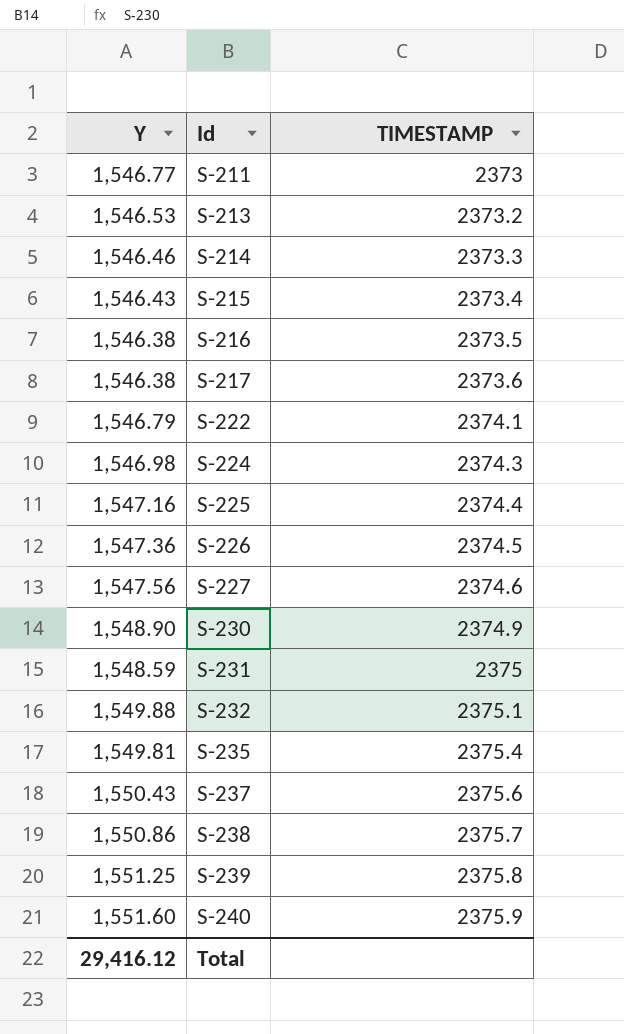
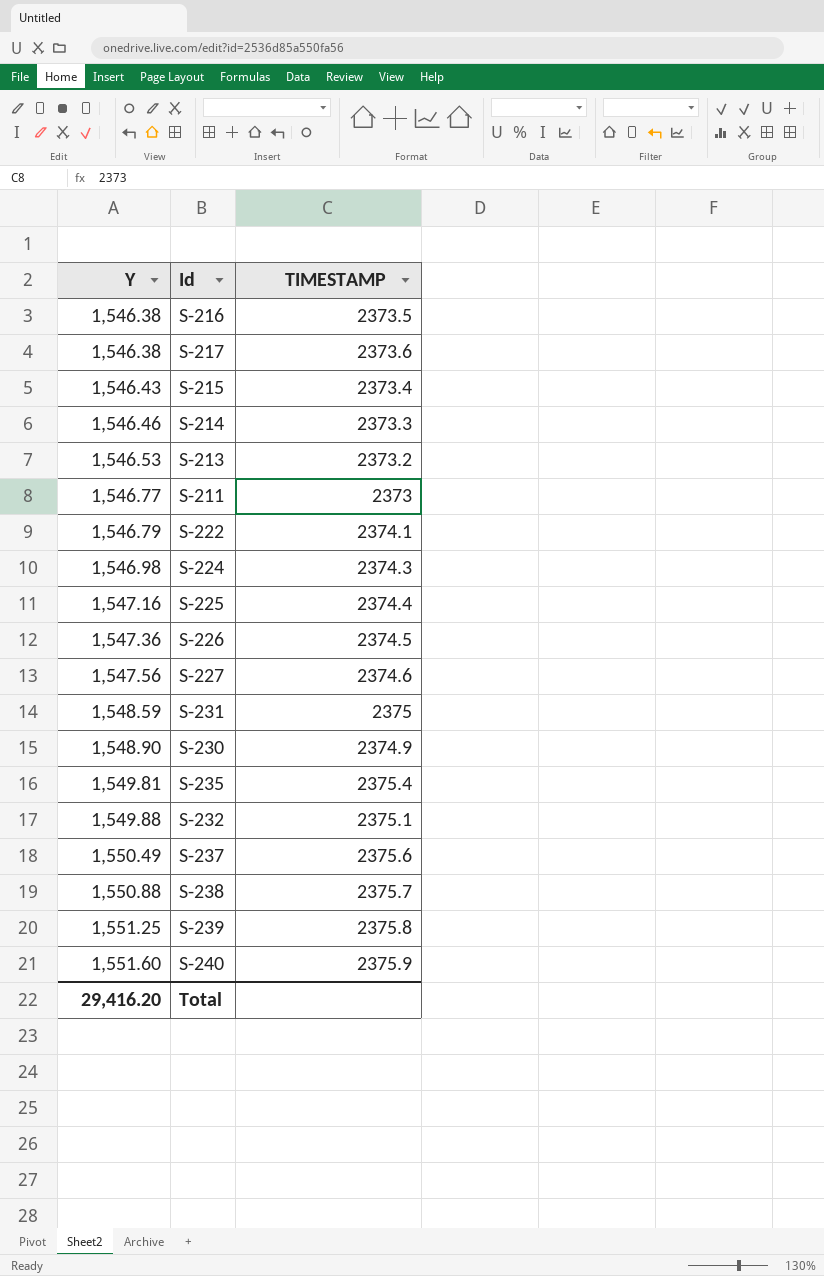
row order: Id ascending -> Y ascending
S-237 | Y: 1,550.43 -> 1,550.49
S-238 | Y: 1,550.86 -> 1,550.88
Total | Y: 29,416.12 -> 29,416.20

